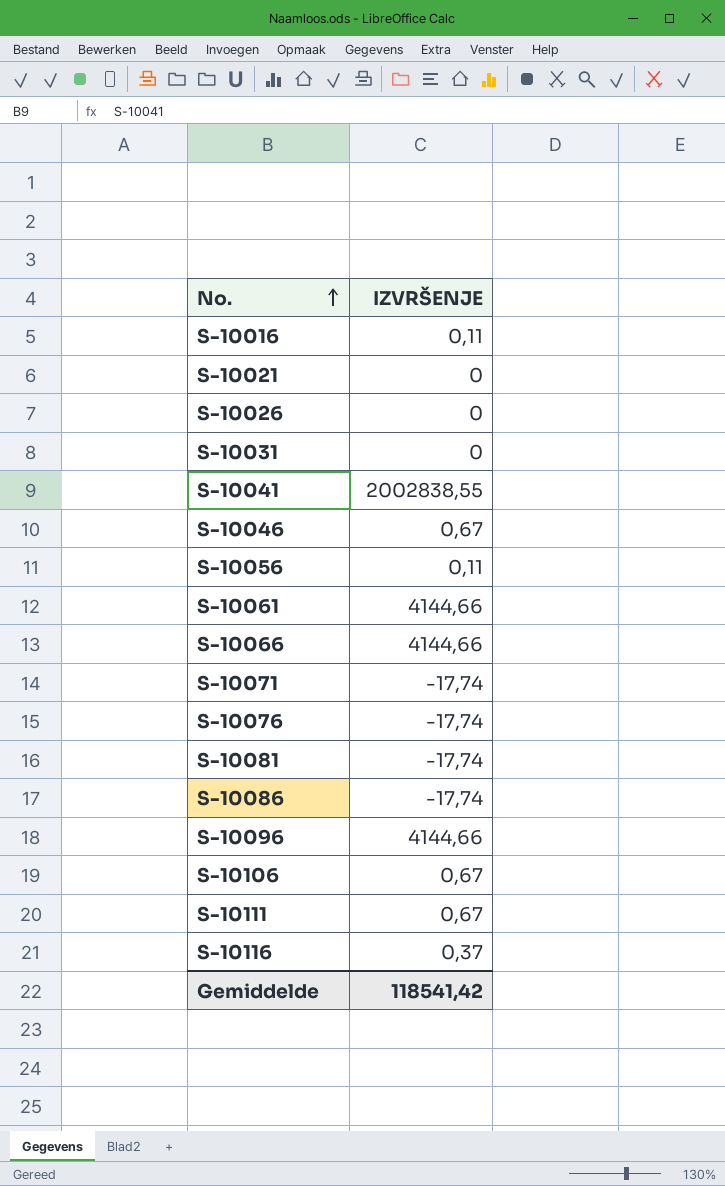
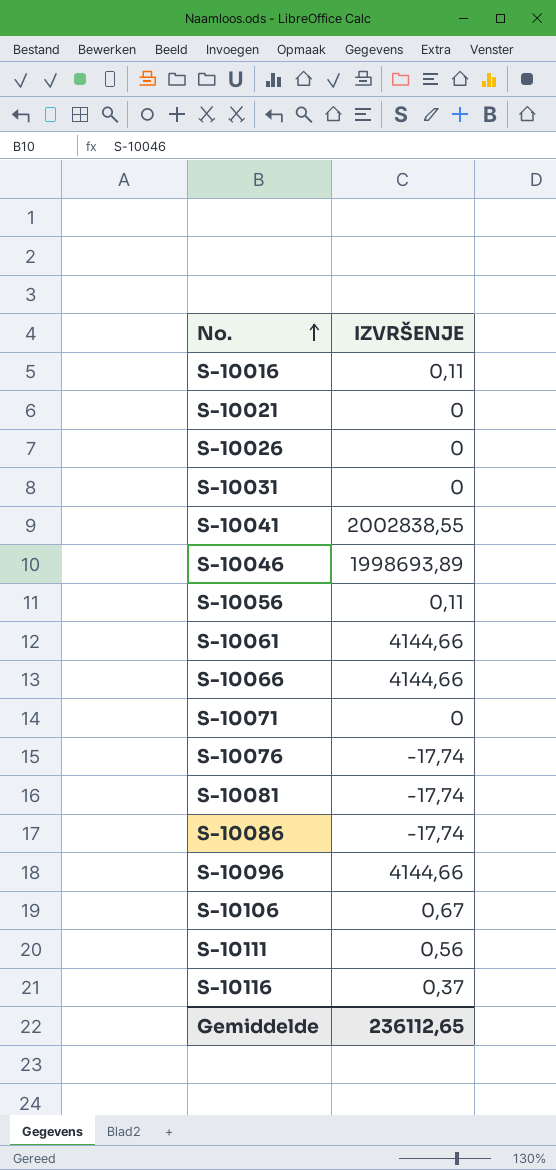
S-10046 | IZVRŠENJE: 0,67 -> 1998693,89
S-10071 | IZVRŠENJE: -17,74 -> 0
S-10111 | IZVRŠENJE: 0,67 -> 0,56
Gemiddelde | IZVRŠENJE: 118541,42 -> 236112,65

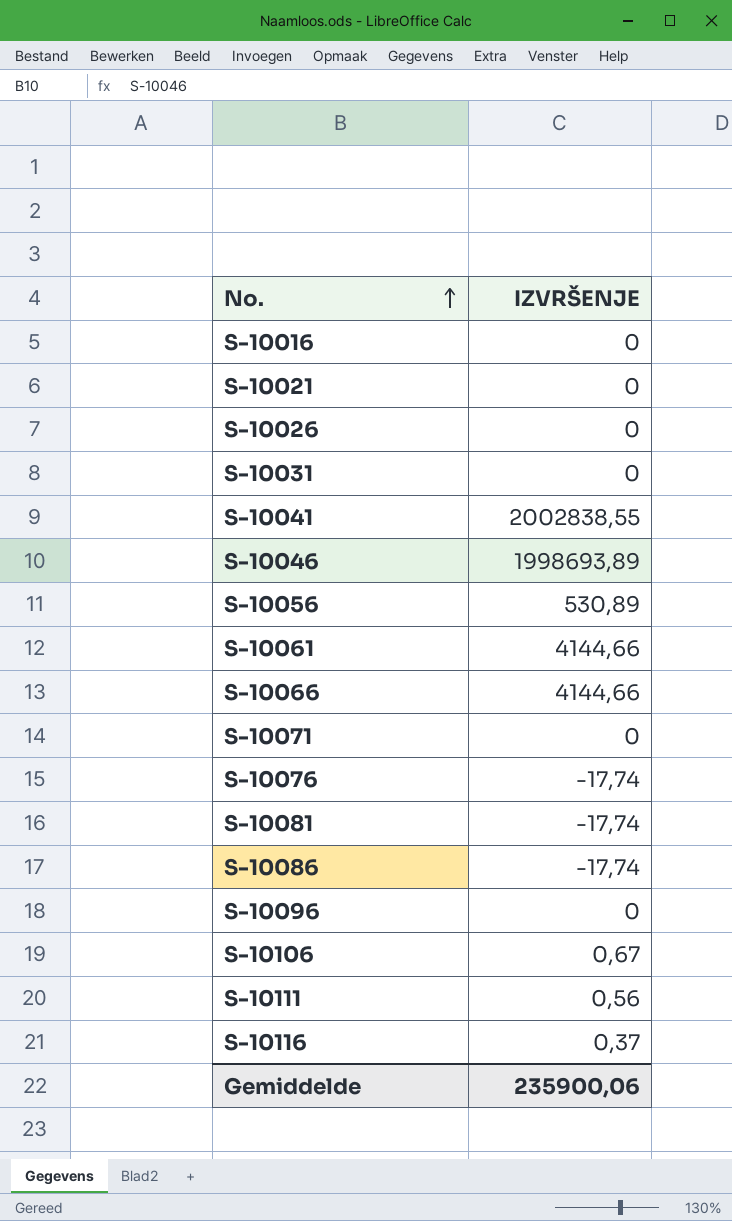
S-10016 | IZVRŠENJE: 0,11 -> 0
S-10056 | IZVRŠENJE: 0,11 -> 530,89
S-10096 | IZVRŠENJE: 4144,66 -> 0
Gemiddelde | IZVRŠENJE: 236112,65 -> 235900,06

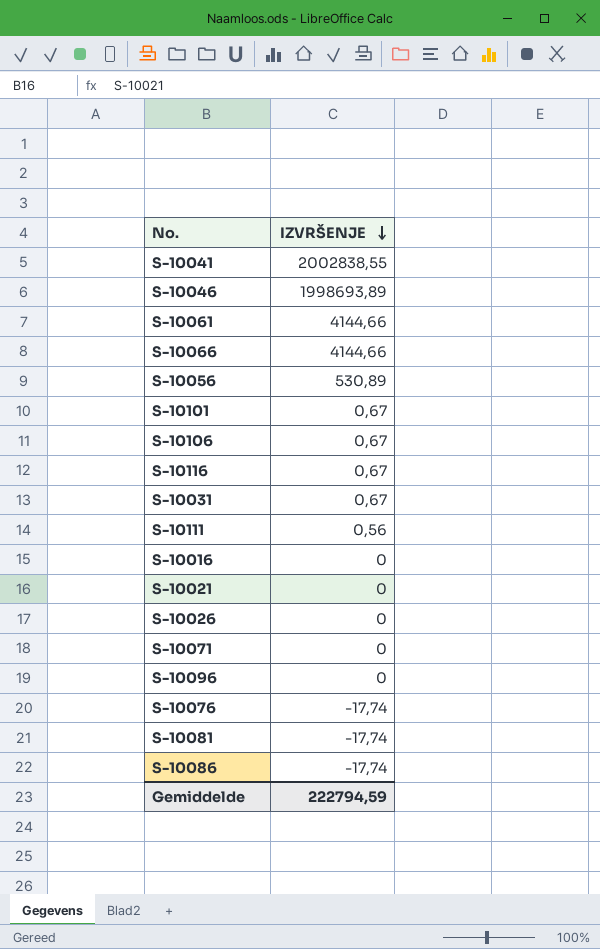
row order: No. ascending -> IZVRŠENJE descending
row S-10101: none -> 0,67
S-10116 | IZVRŠENJE: 0,37 -> 0,67
S-10031 | IZVRŠENJE: 0 -> 0,67
Gemiddelde | IZVRŠENJE: 235900,06 -> 222794,59

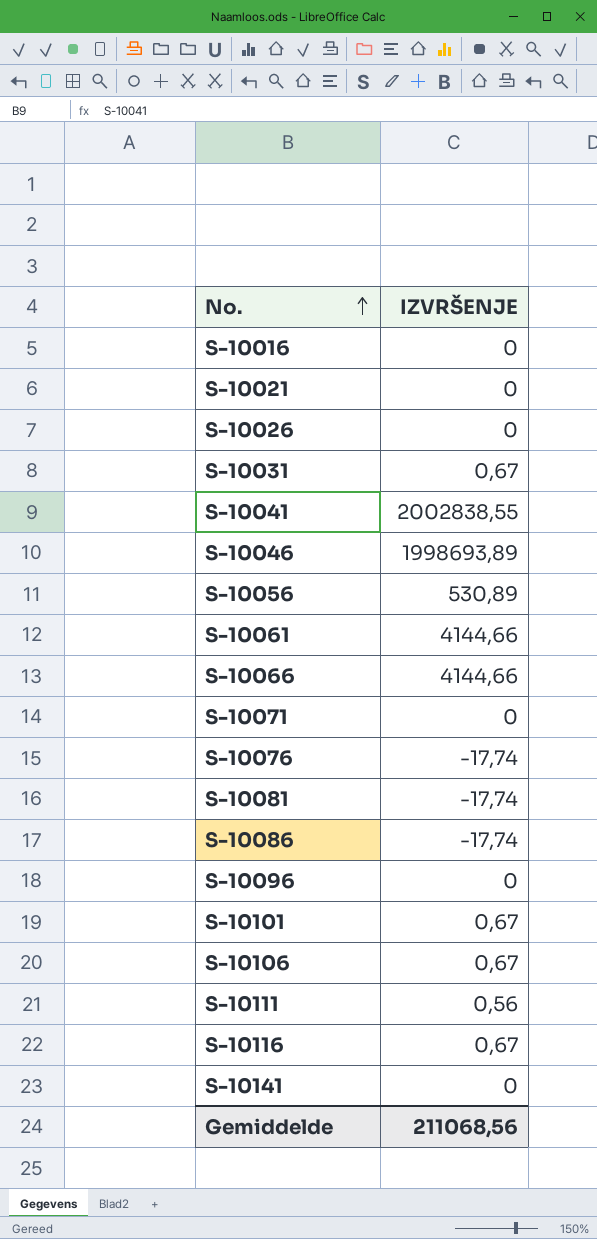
row order: IZVRŠENJE descending -> No. ascending
row S-10141: none -> 0
Gemiddelde | IZVRŠENJE: 222794,59 -> 211068,56

